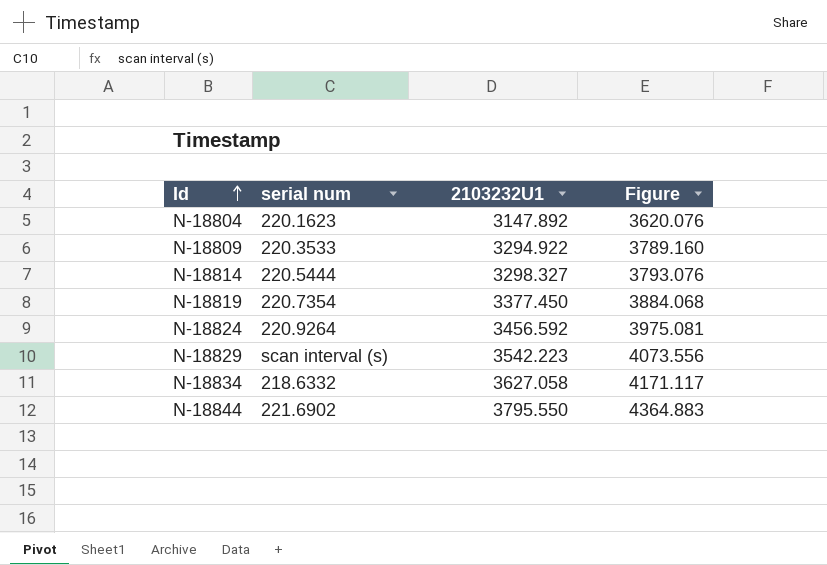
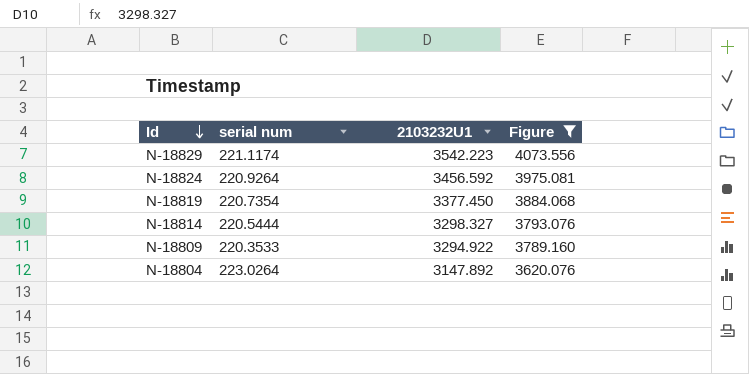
filter: none -> Figure <= 4073.556
row order: Id ascending -> Id descending
N-18829 | serial num: scan interval (s) -> 221.1174
N-18804 | serial num: 220.1623 -> 223.0264

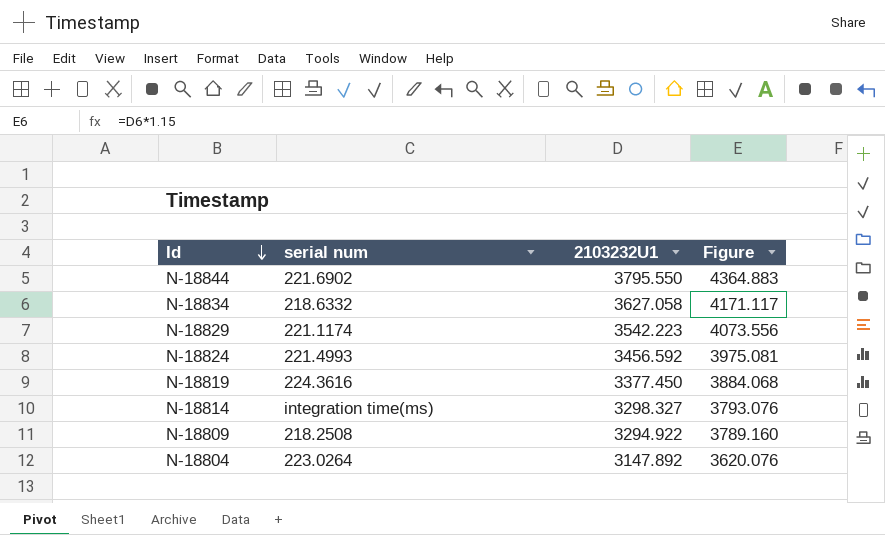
filter: Figure <= 4073.556 -> none
N-18824 | serial num: 220.9264 -> 221.4993
N-18819 | serial num: 220.7354 -> 224.3616
N-18814 | serial num: 220.5444 -> integration time(ms)
N-18809 | serial num: 220.3533 -> 218.2508

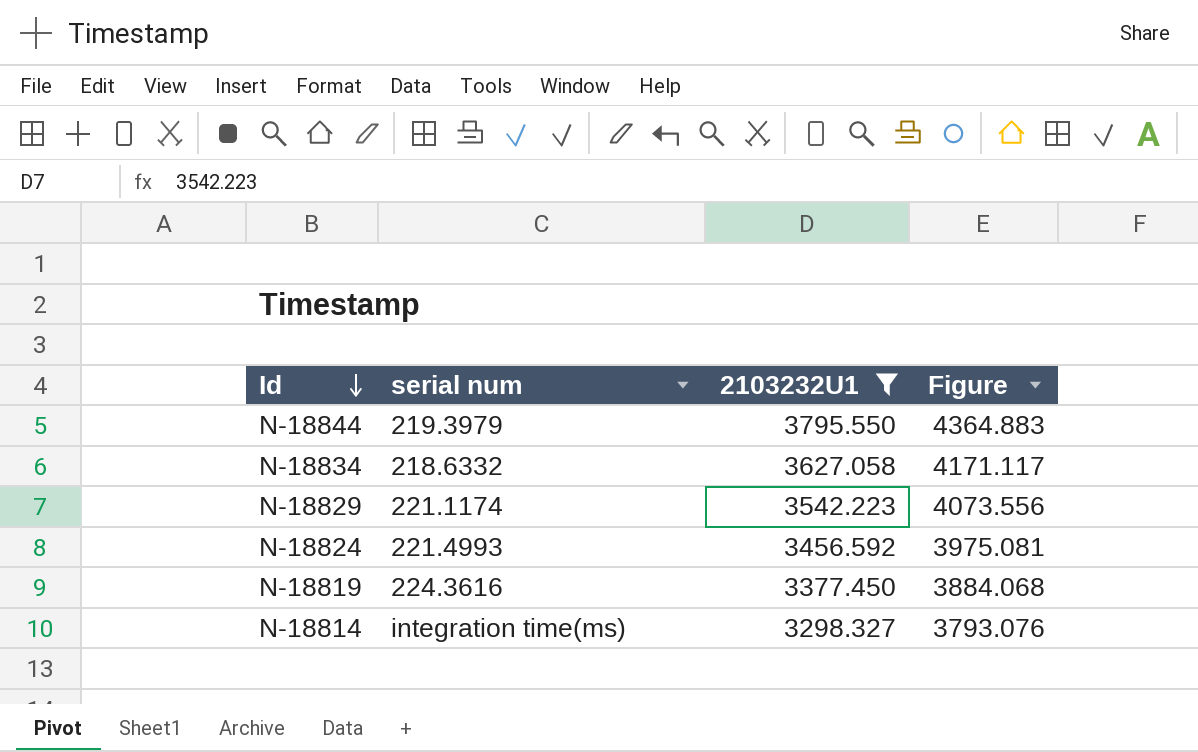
filter: none -> 2103232U1 >= 3298.327
N-18844 | serial num: 221.6902 -> 219.3979

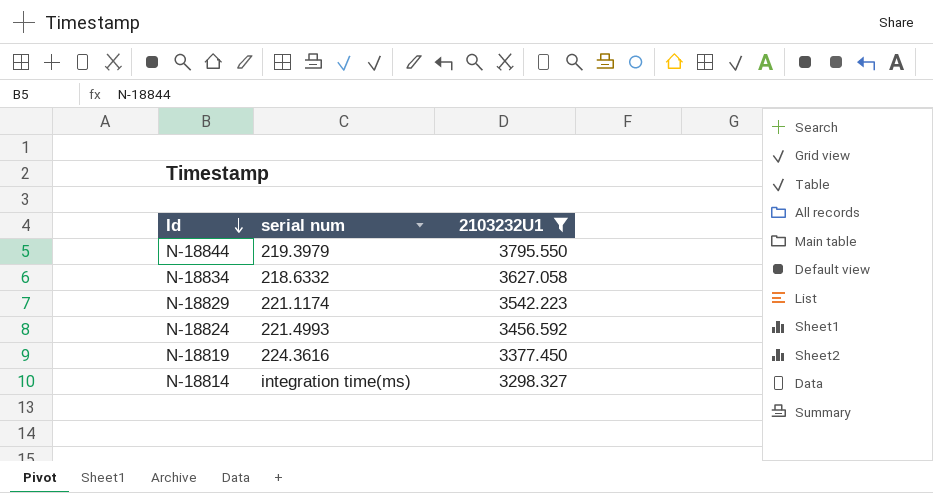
column Figure | formula: [2103232U1] * 1.15 -> none

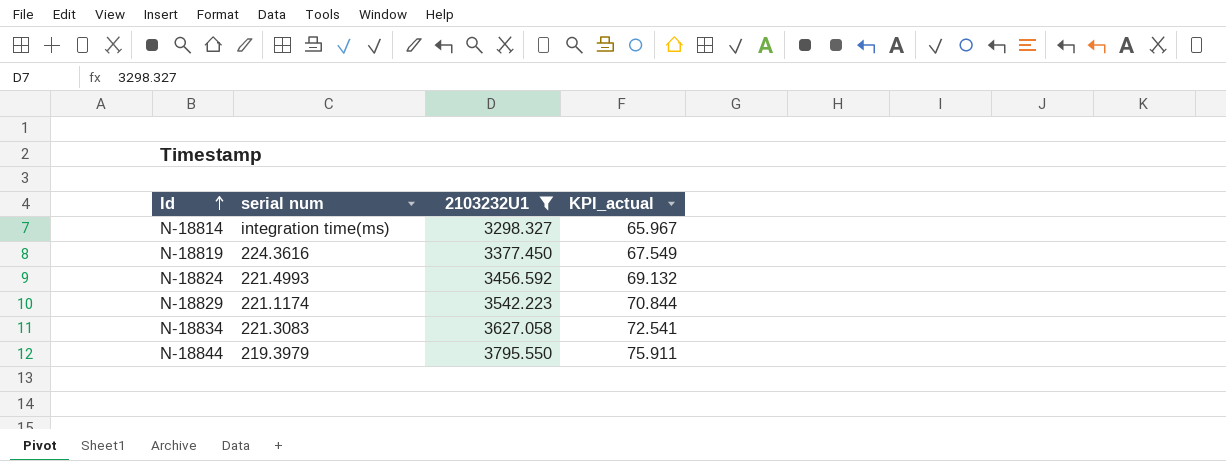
row order: Id descending -> Id ascending
column KPI_actual | formula: none -> [2103232U1] * 0.02
N-18834 | serial num: 218.6332 -> 221.3083

